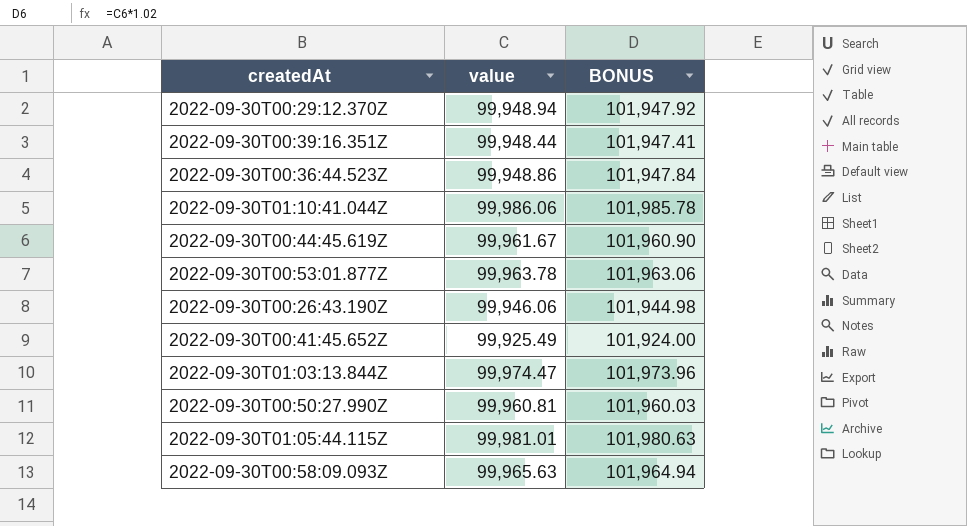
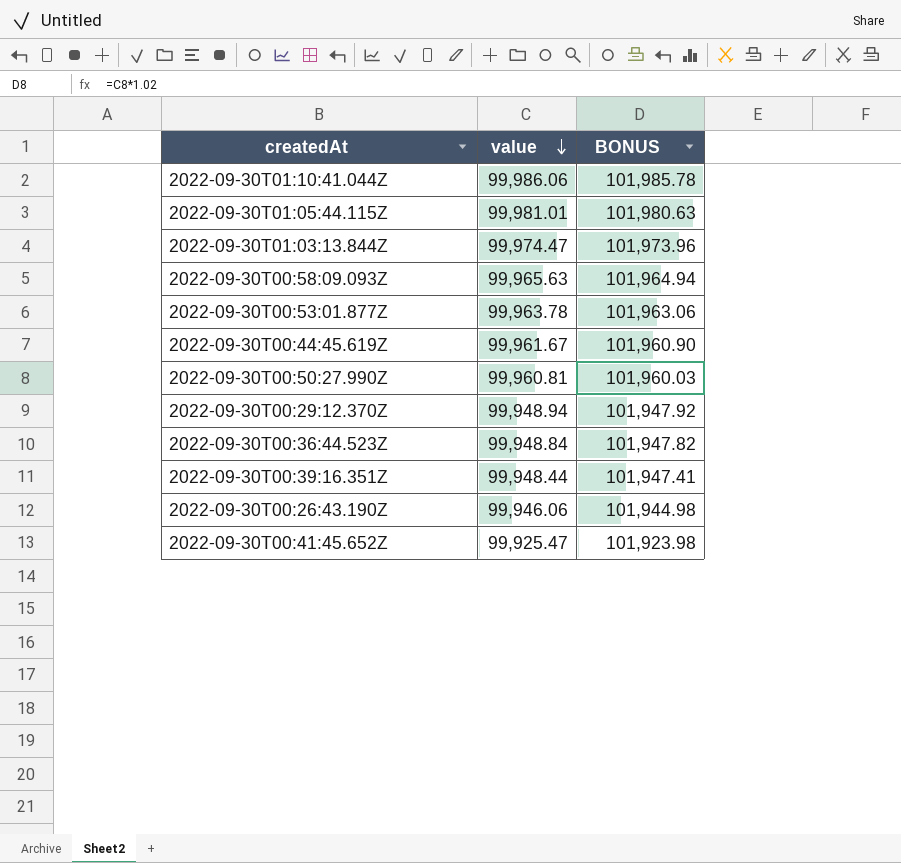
row order: none -> value descending
2022-09-30T00:36:44.523Z | value: 99,948.86 -> 99,948.84
2022-09-30T00:36:44.523Z | BONUS: 101,947.84 -> 101,947.82
2022-09-30T00:41:45.652Z | value: 99,925.49 -> 99,925.47
2022-09-30T00:41:45.652Z | BONUS: 101,924.00 -> 101,923.98

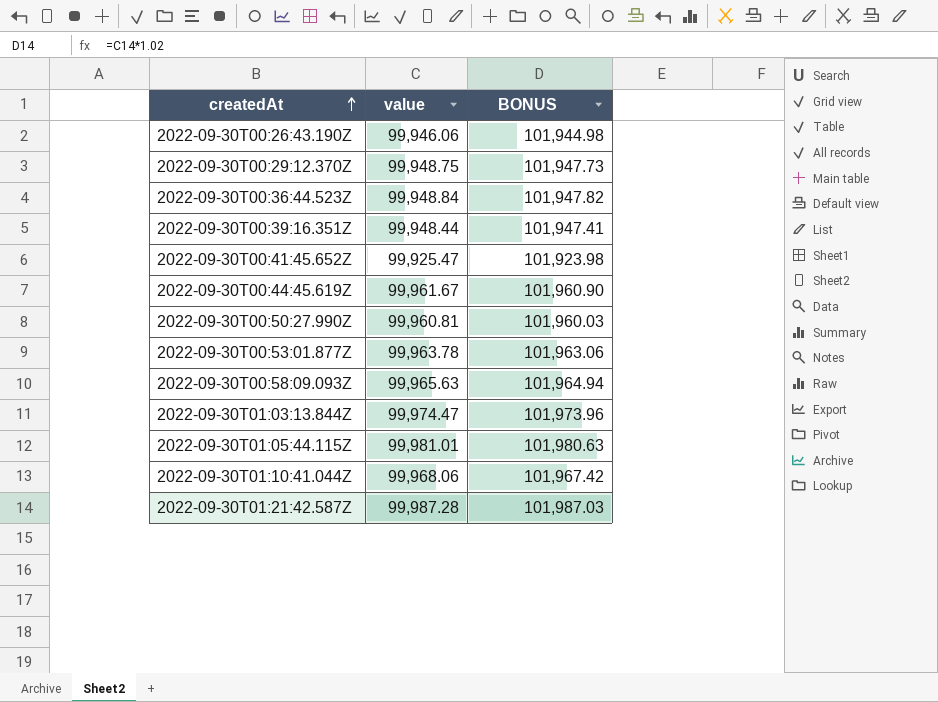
row order: value descending -> createdAt ascending
2022-09-30T00:29:12.370Z | value: 99,948.94 -> 99,948.75
2022-09-30T00:29:12.370Z | BONUS: 101,947.92 -> 101,947.73
2022-09-30T01:10:41.044Z | value: 99,986.06 -> 99,968.06
2022-09-30T01:10:41.044Z | BONUS: 101,985.78 -> 101,967.42
row 2022-09-30T01:21:42.587Z: none -> 99,987.28 | 101,987.03

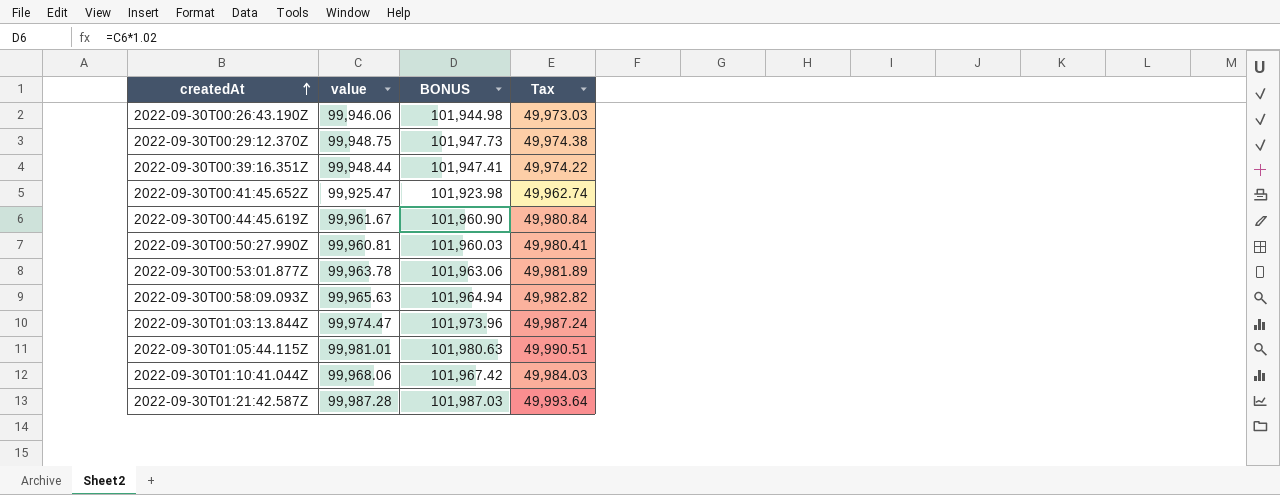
column Tax | formula: none -> [value] * 0.5
row 2022-09-30T00:36:44.523Z: 99,948.84 | 101,947.82 -> none

